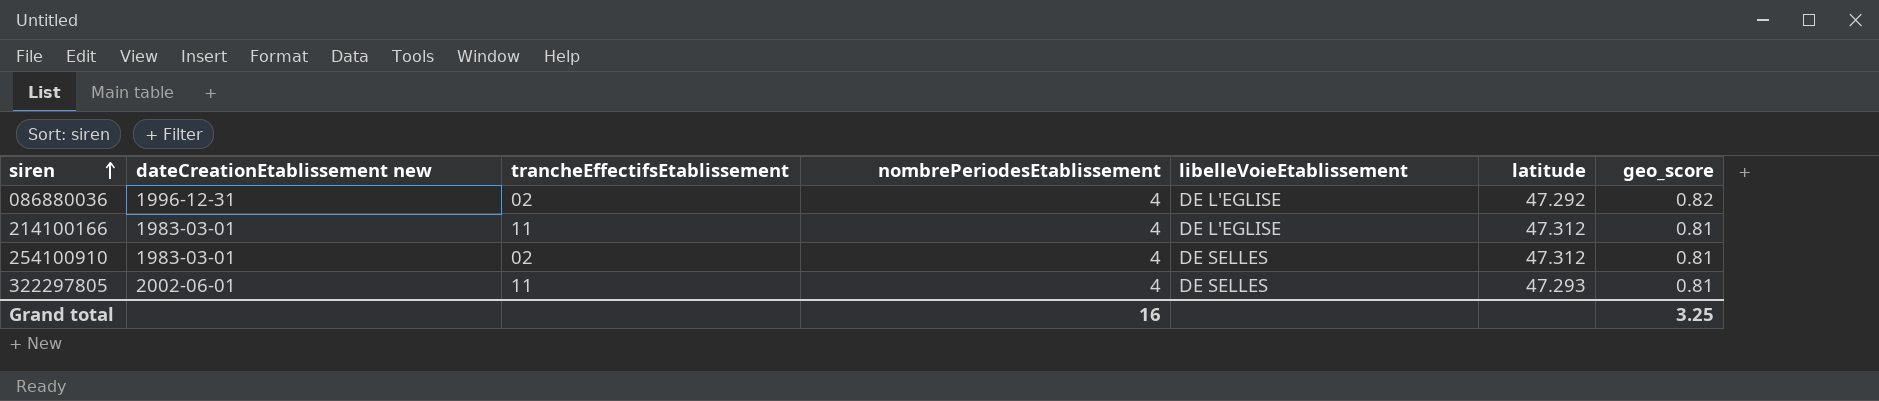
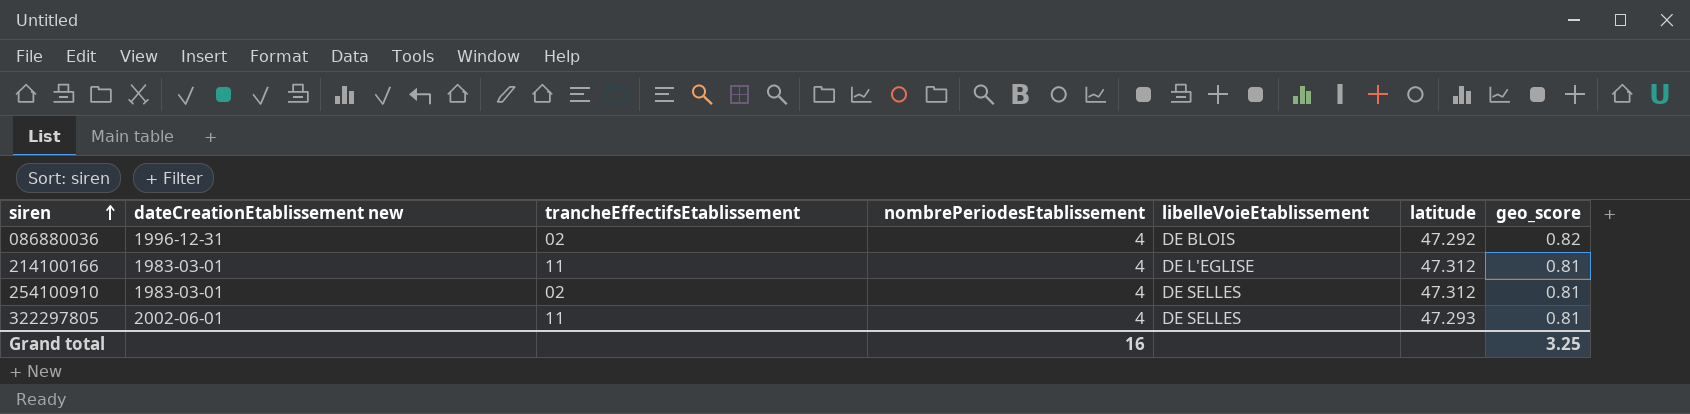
086880036 | libelleVoieEtablissement: DE L'EGLISE -> DE BLOIS

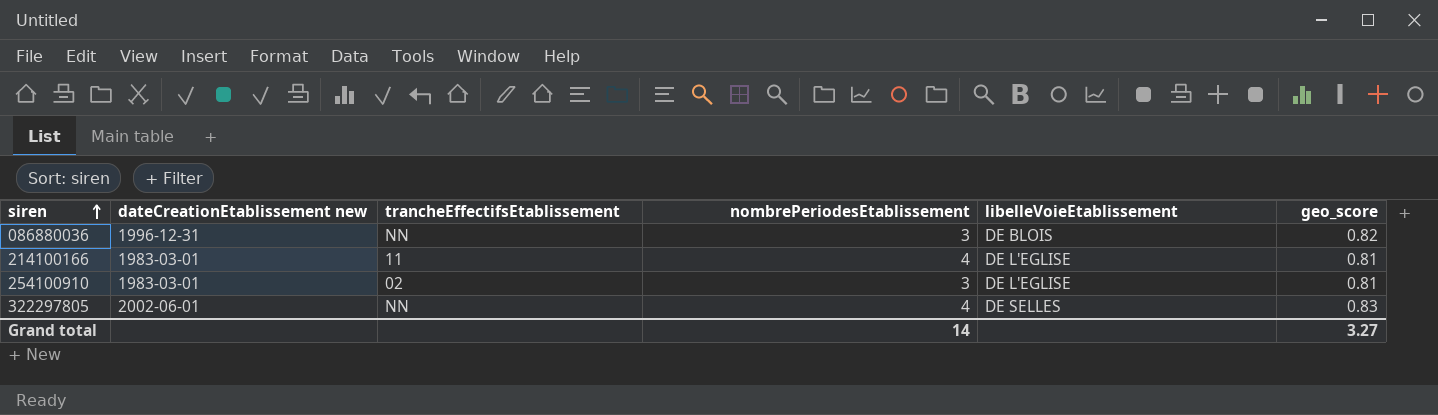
column latitude | position: 6 -> none
086880036 | trancheEffectifsEtablissement: 02 -> NN
086880036 | nombrePeriodesEtablissement: 4 -> 3
254100910 | nombrePeriodesEtablissement: 4 -> 3
254100910 | libelleVoieEtablissement: DE SELLES -> DE L'EGLISE
322297805 | trancheEffectifsEtablissement: 11 -> NN
322297805 | geo_score: 0.81 -> 0.83
Grand total | nombrePeriodesEtablissement: 16 -> 14
Grand total | geo_score: 3.25 -> 3.27

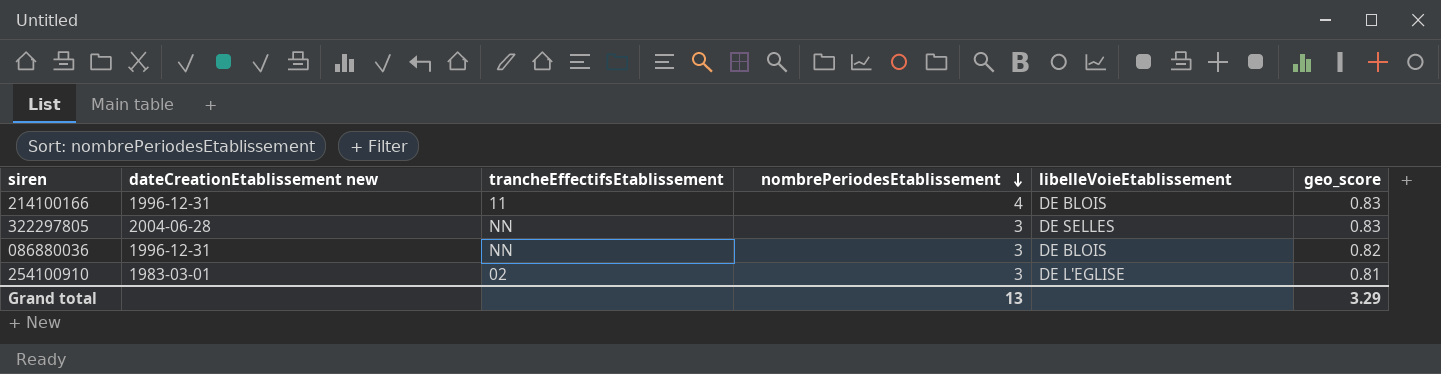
row order: siren ascending -> nombrePeriodesEtablissement descending
214100166 | dateCreationEtablissement new: 1983-03-01 -> 1996-12-31
214100166 | libelleVoieEtablissement: DE L'EGLISE -> DE BLOIS
214100166 | geo_score: 0.81 -> 0.83
322297805 | dateCreationEtablissement new: 2002-06-01 -> 2004-06-28
322297805 | nombrePeriodesEtablissement: 4 -> 3
Grand total | nombrePeriodesEtablissement: 14 -> 13
Grand total | geo_score: 3.27 -> 3.29

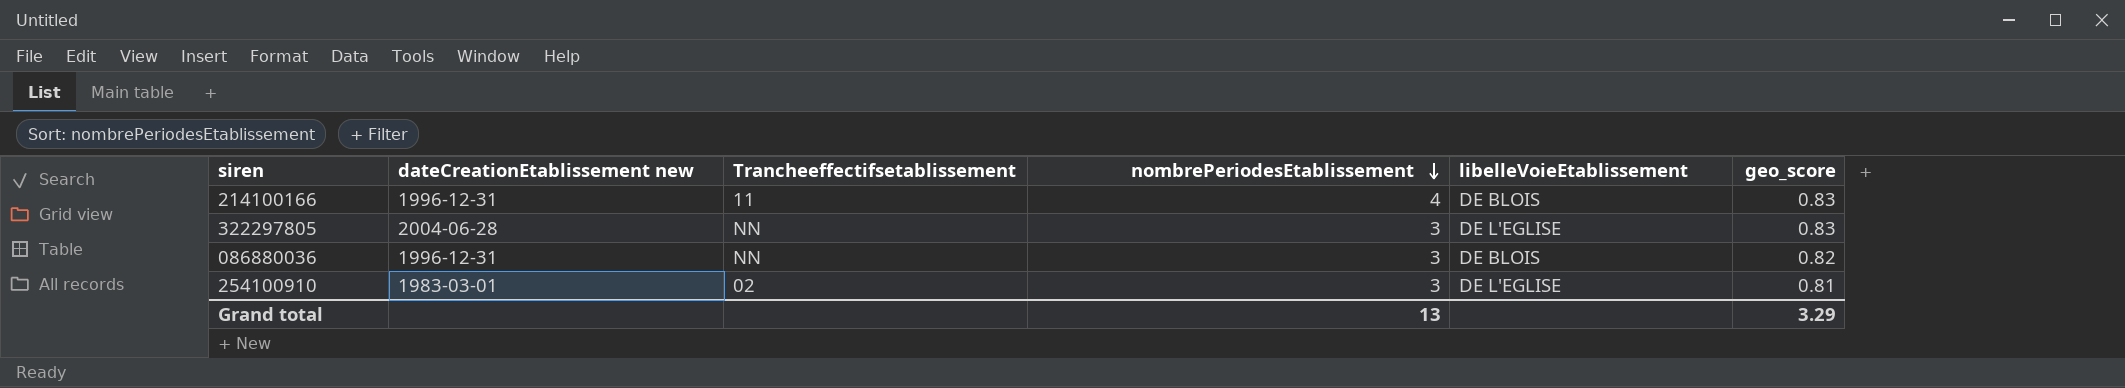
column name: trancheEffectifsEtablissement -> Trancheeffectifsetablissement
322297805 | libelleVoieEtablissement: DE SELLES -> DE L'EGLISE

